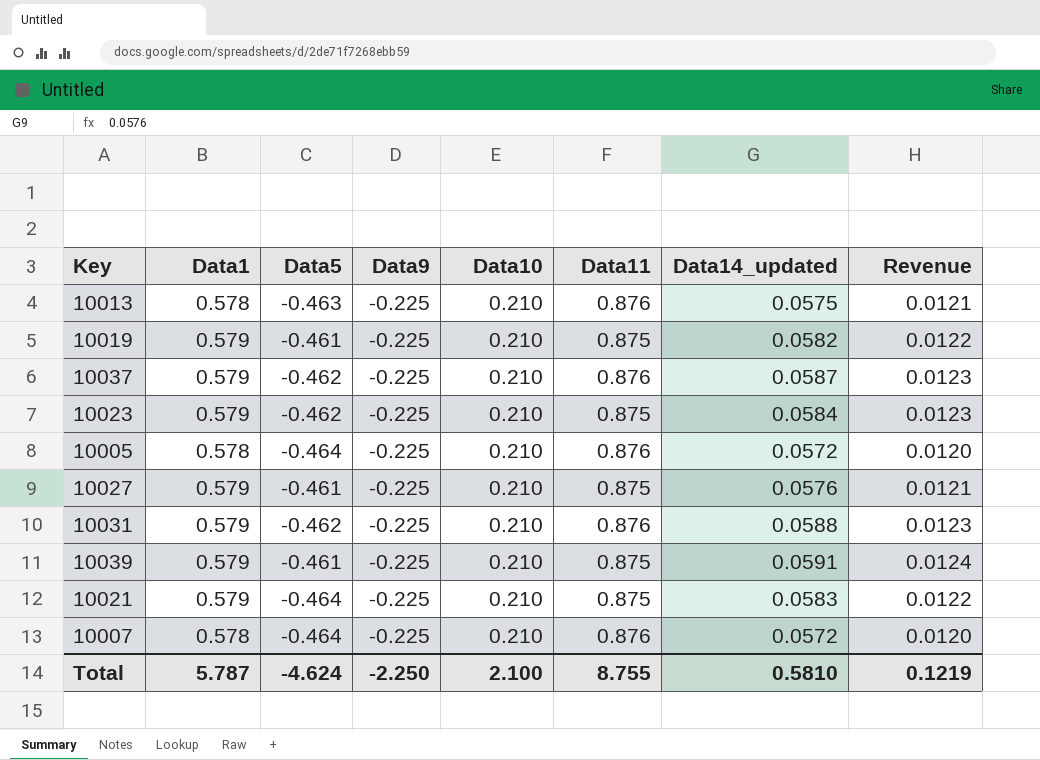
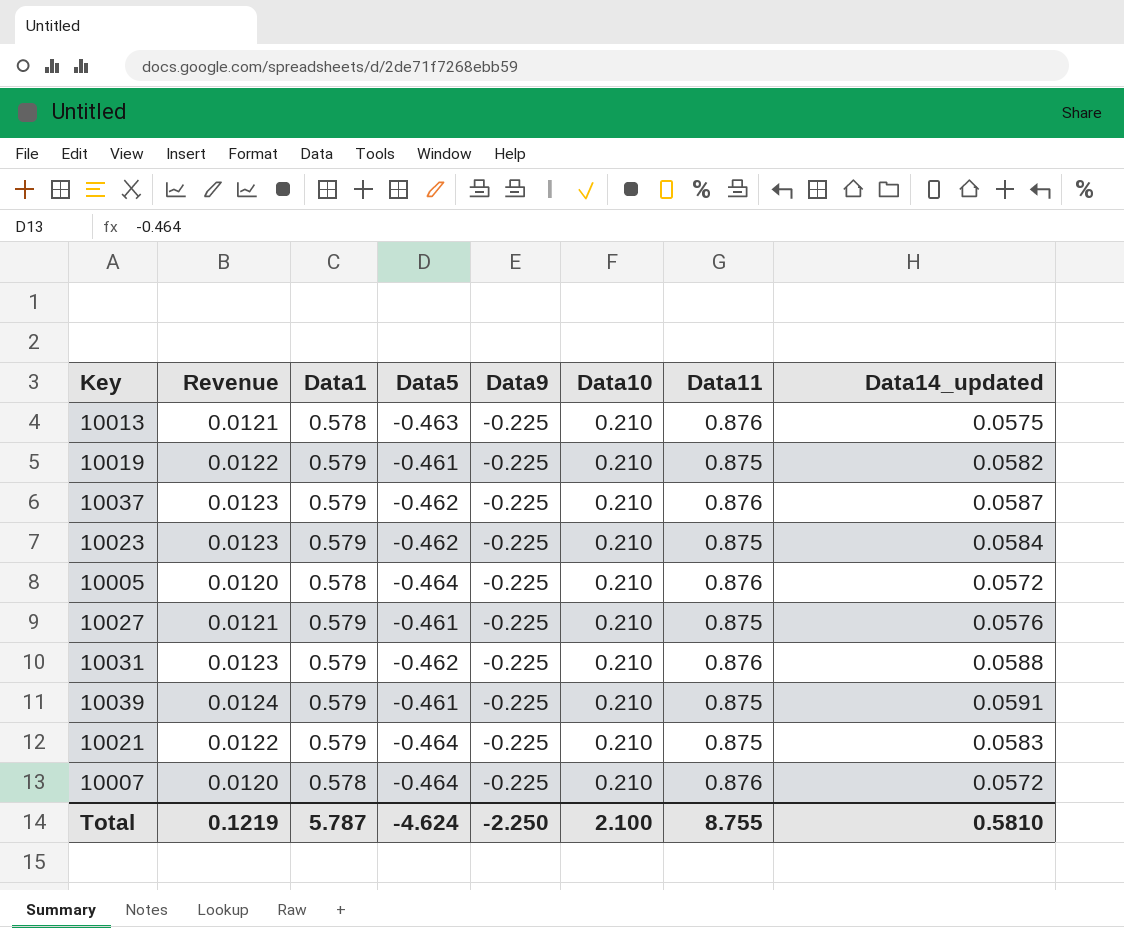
column Revenue | position: 8 -> 2

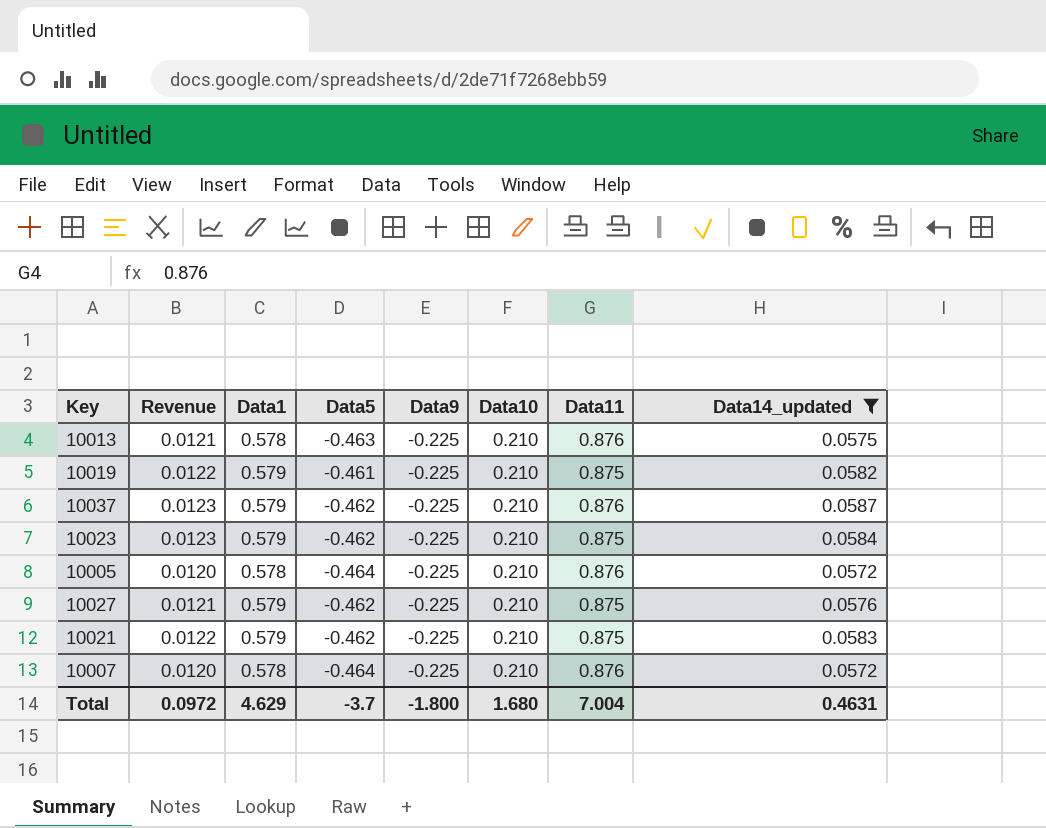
filter: none -> Data14_updated <= 0.0587
10027 | Data5: -0.461 -> -0.462
10021 | Data5: -0.464 -> -0.462
Total | Revenue: 0.1219 -> 0.0972
Total | Data1: 5.787 -> 4.629
Total | Data5: -4.624 -> -3.7
Total | Data9: -2.250 -> -1.800
Total | Data10: 2.100 -> 1.680
Total | Data11: 8.755 -> 7.004
Total | Data14_updated: 0.5810 -> 0.4631

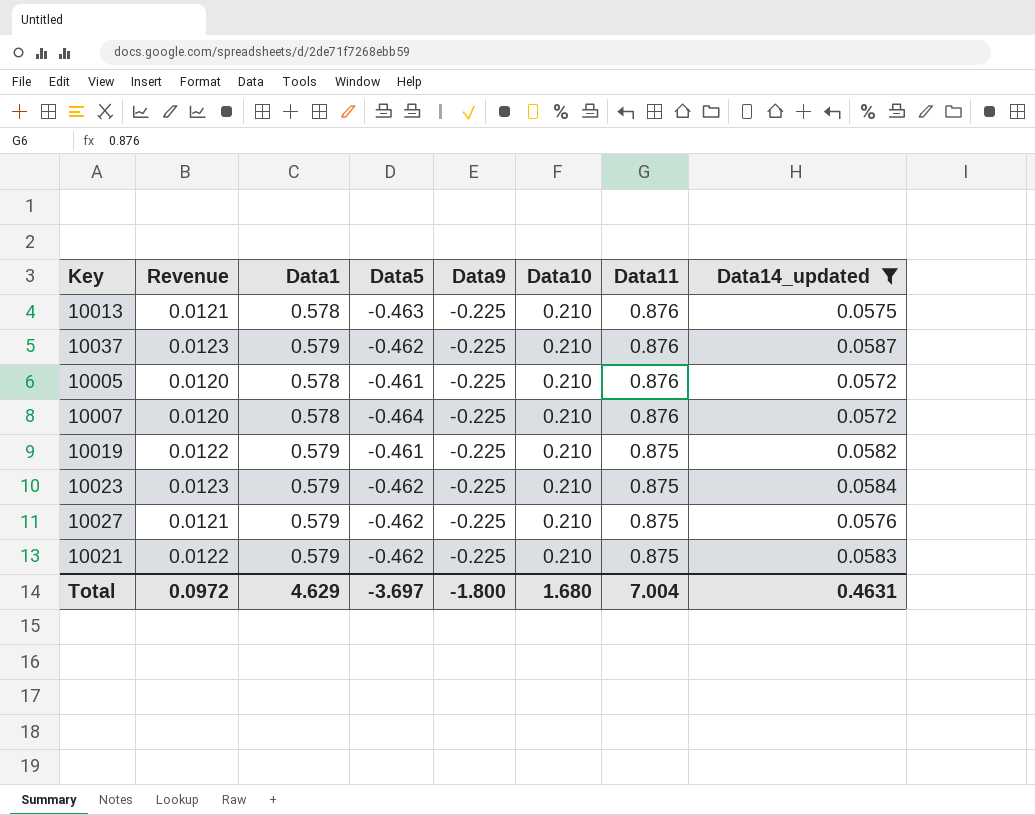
row order: none -> Data11 descending
10005 | Data5: -0.464 -> -0.461
Total | Data5: -3.7 -> -3.697

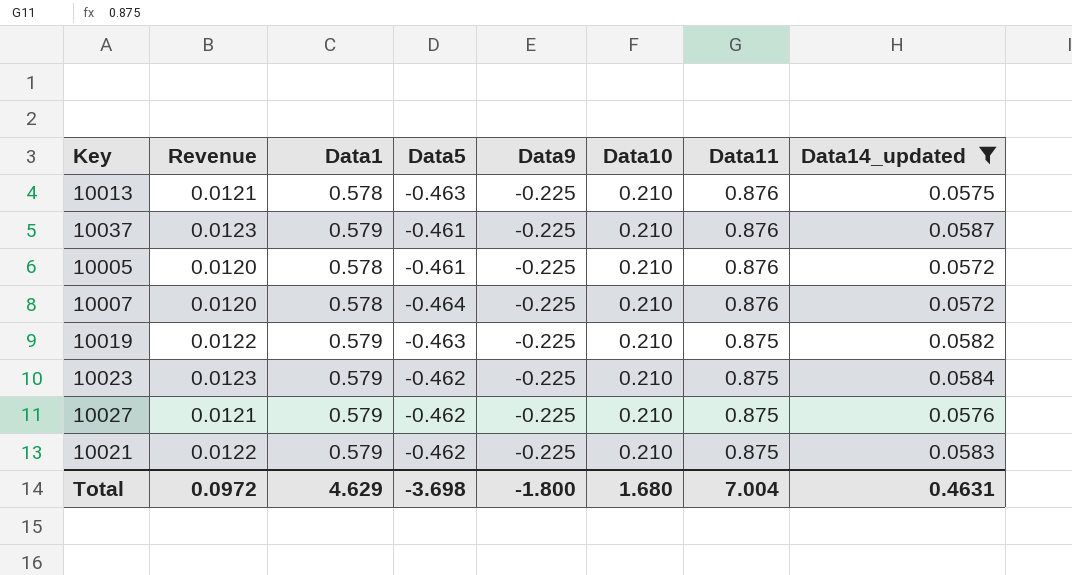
10037 | Data5: -0.462 -> -0.461
10019 | Data5: -0.461 -> -0.463
Total | Data5: -3.697 -> -3.698

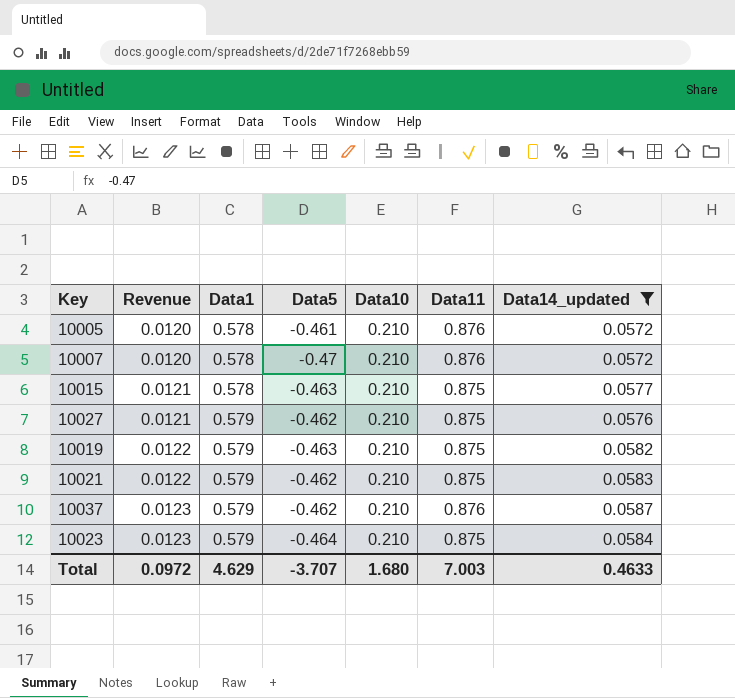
row order: Data11 descending -> Revenue ascending
column Data9 | position: 5 -> none
row 10013: 0.0121 | 0.578 | -0.463 | -0.225 | 0.210 | 0.876 | 0.0575 -> none
10007 | Data5: -0.464 -> -0.47
row 10015: none -> 0.0121 | 0.578 | -0.463 | 0.210 | 0.875 | 0.0577
10037 | Data5: -0.461 -> -0.462
10023 | Data5: -0.462 -> -0.464
Total | Data5: -3.698 -> -3.707
Total | Data11: 7.004 -> 7.003
Total | Data14_updated: 0.4631 -> 0.4633

